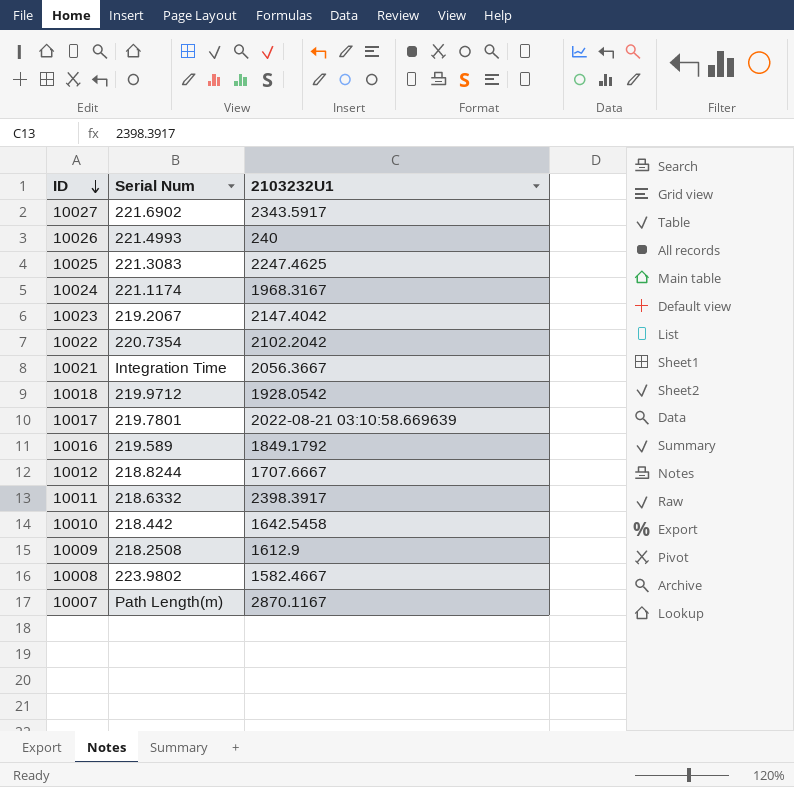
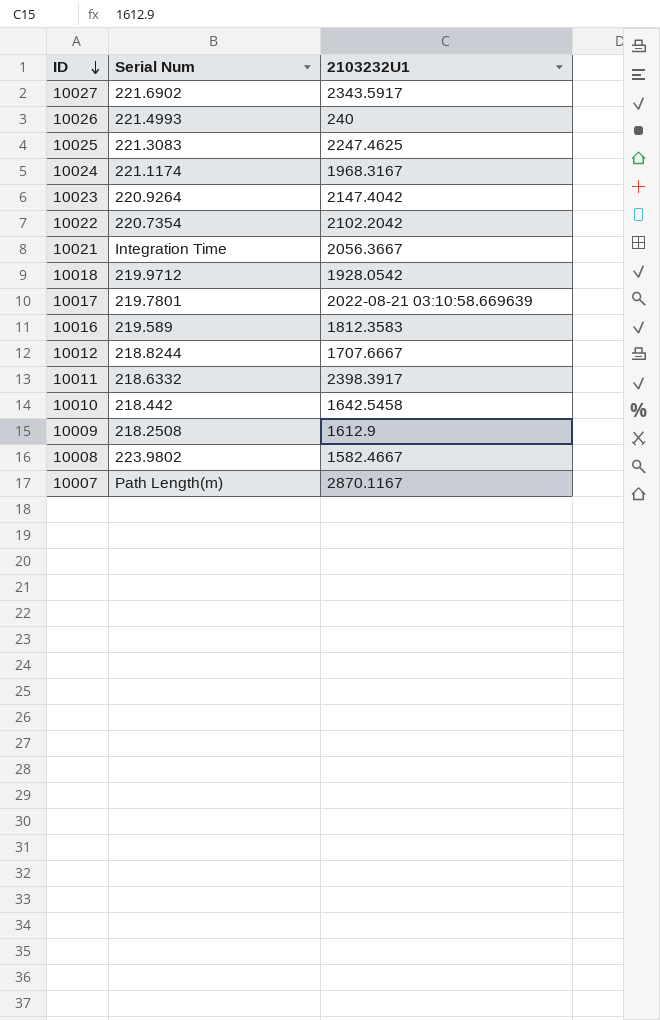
10023 | Serial Num: 219.2067 -> 220.9264
10016 | 2103232U1: 1849.1792 -> 1812.3583

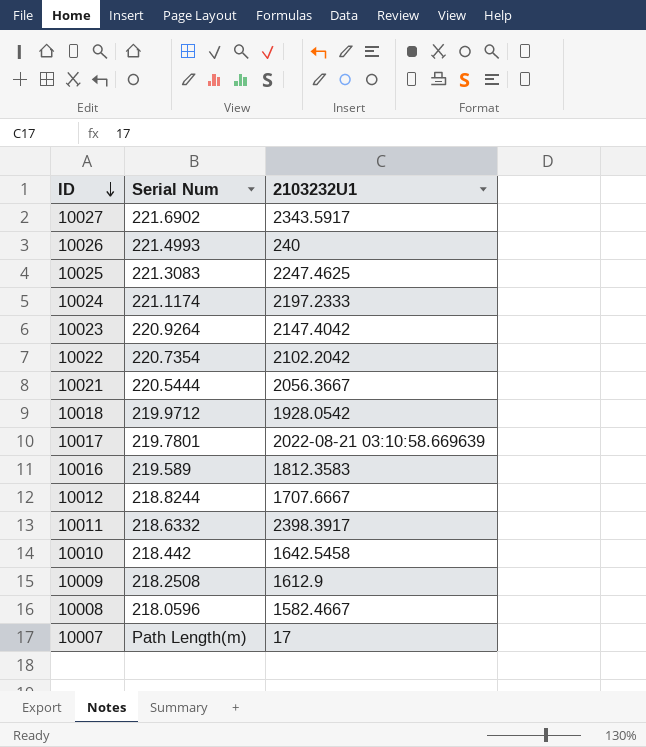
10024 | 2103232U1: 1968.3167 -> 2197.2333
10021 | Serial Num: Integration Time -> 220.5444
10008 | Serial Num: 223.9802 -> 218.0596
10007 | 2103232U1: 2870.1167 -> 17

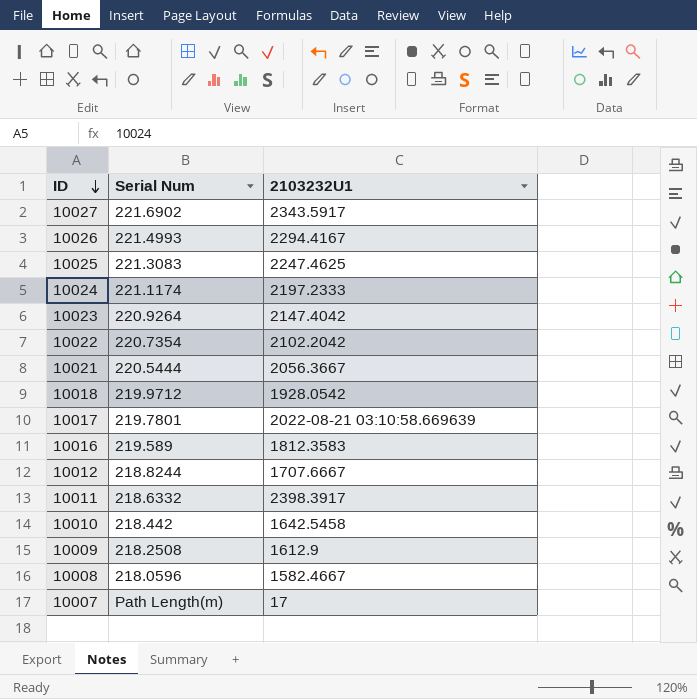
10026 | 2103232U1: 240 -> 2294.4167

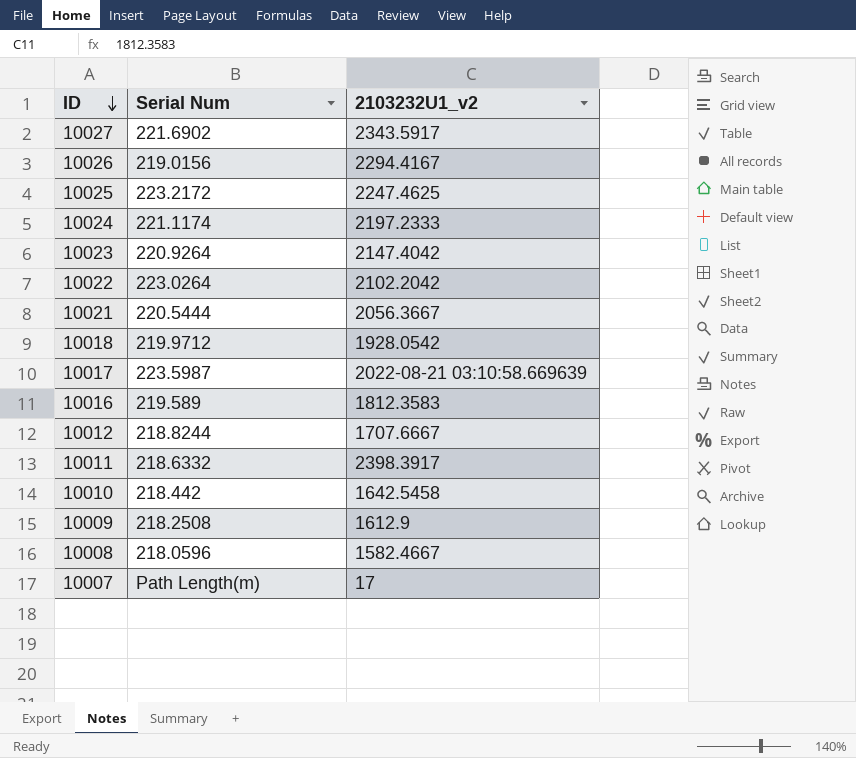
column name: 2103232U1 -> 2103232U1_v2
10026 | Serial Num: 221.4993 -> 219.0156
10025 | Serial Num: 221.3083 -> 223.2172
10022 | Serial Num: 220.7354 -> 223.0264
10017 | Serial Num: 219.7801 -> 223.5987

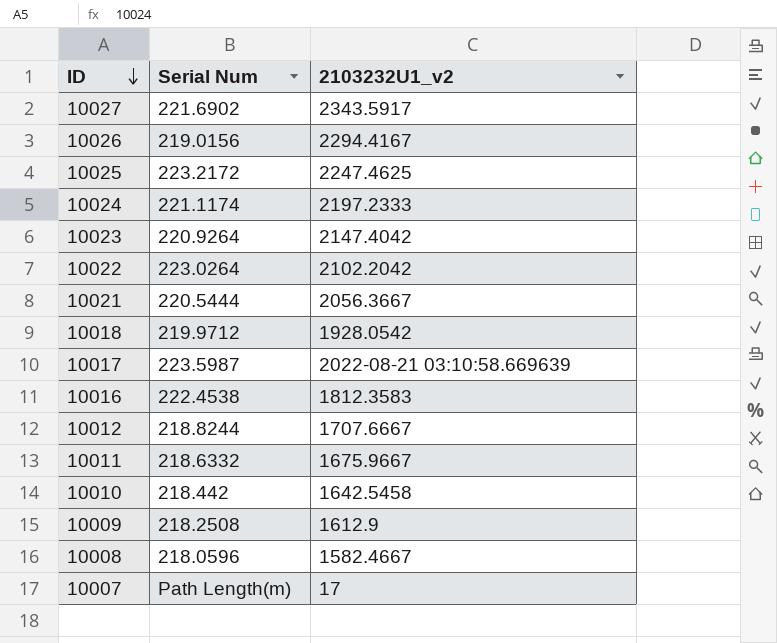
10016 | Serial Num: 219.589 -> 222.4538
10011 | 2103232U1_v2: 2398.3917 -> 1675.9667

